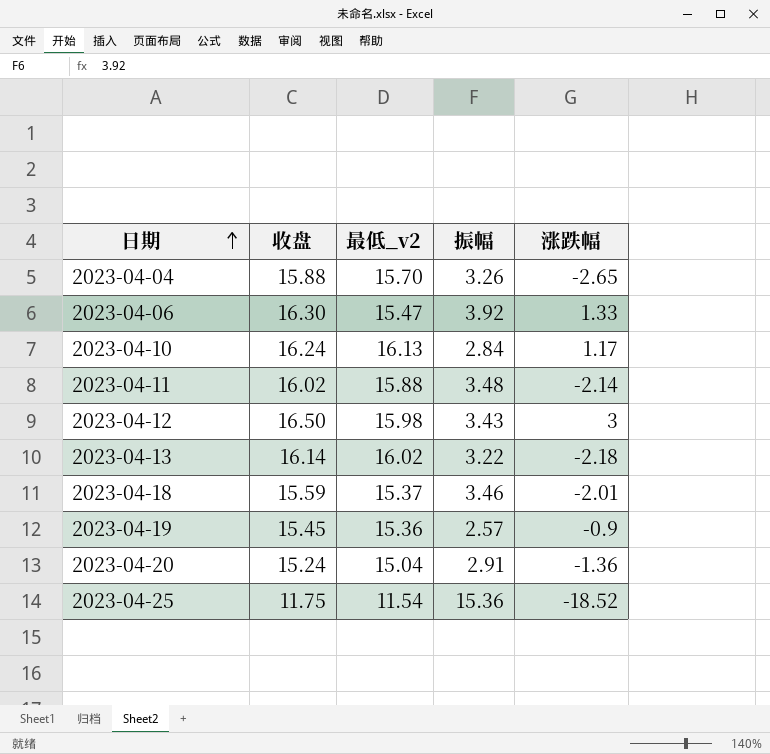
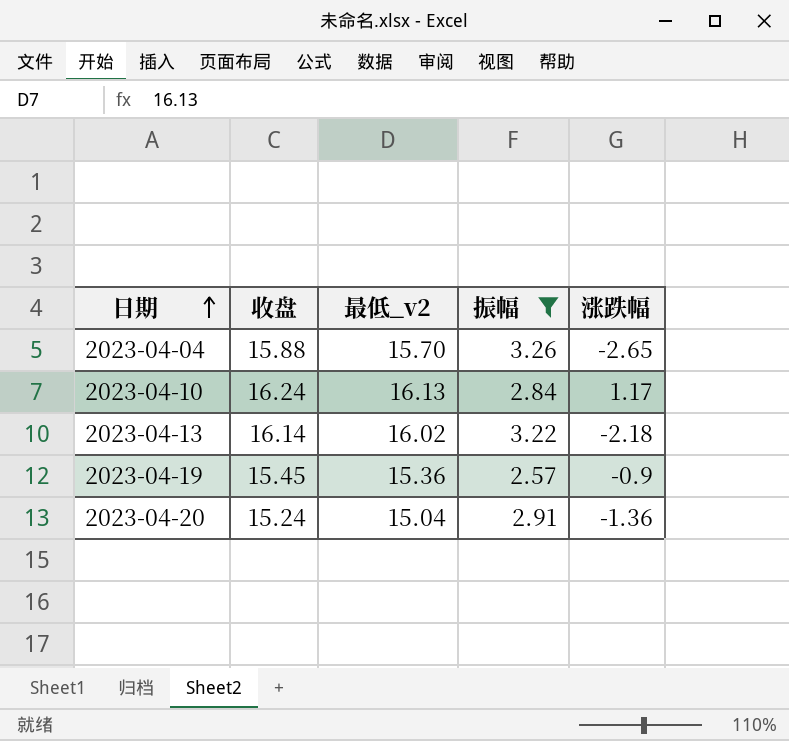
filter: none -> 振幅 <= 3.26

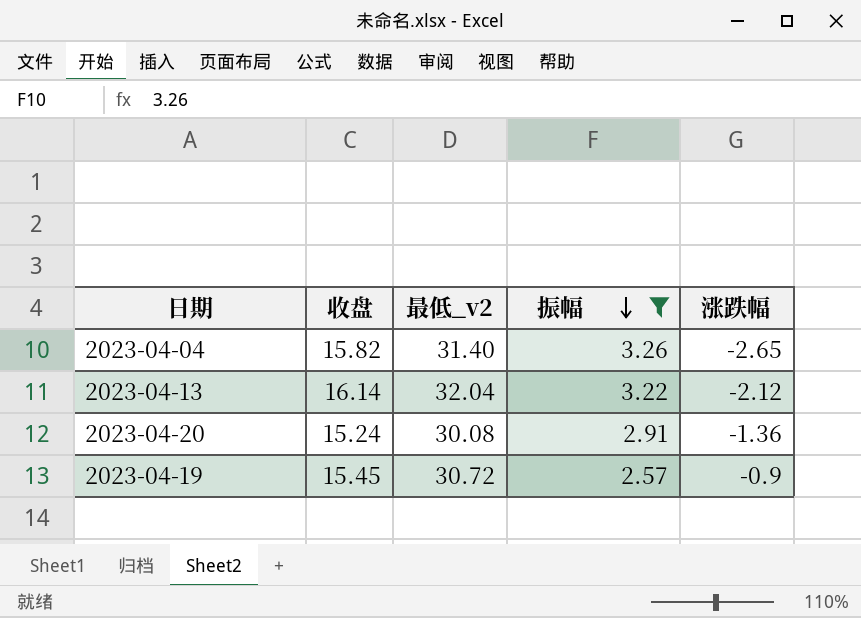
row order: 日期 ascending -> 振幅 descending
row 2023-04-10: 16.24 | 16.13 | 2.84 | 1.17 -> none
2023-04-04 | 收盘: 15.88 -> 15.82
2023-04-04 | 最低_v2: 15.70 -> 31.40
2023-04-13 | 最低_v2: 16.02 -> 32.04
2023-04-13 | 涨跌幅: -2.18 -> -2.12
2023-04-20 | 最低_v2: 15.04 -> 30.08
2023-04-19 | 最低_v2: 15.36 -> 30.72

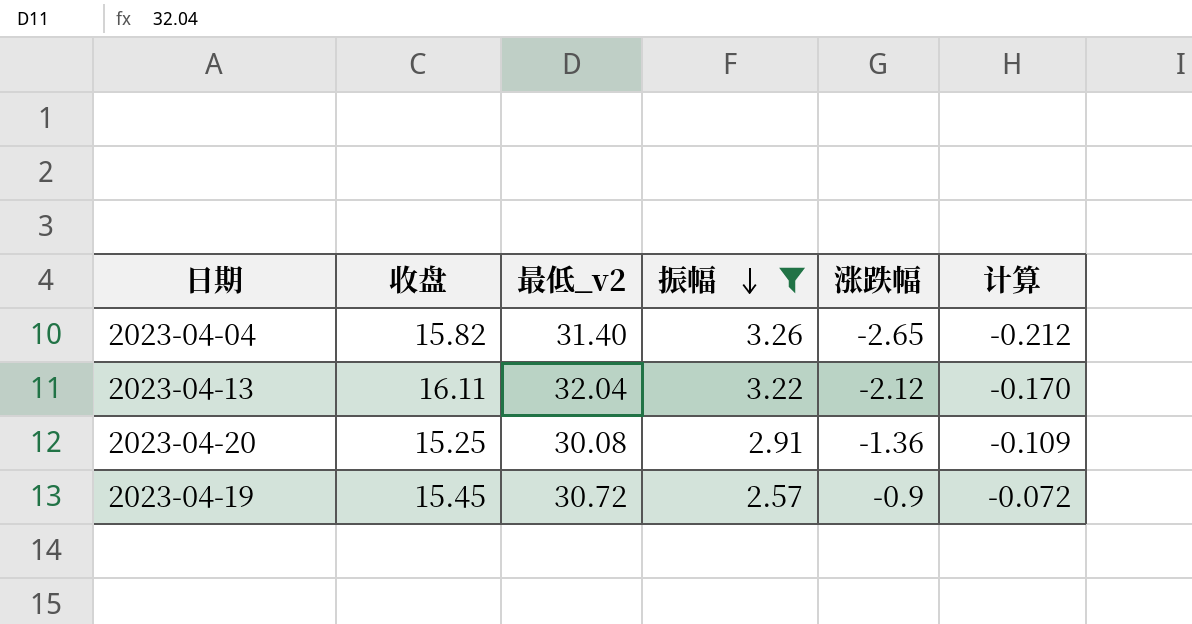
column 计算 | formula: none -> [涨跌幅] * 0.08
2023-04-13 | 收盘: 16.14 -> 16.11
2023-04-20 | 收盘: 15.24 -> 15.25

